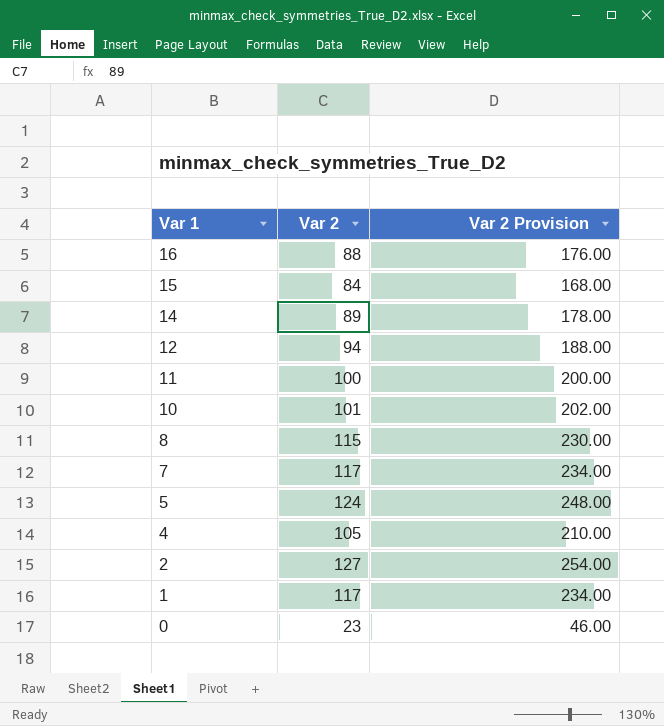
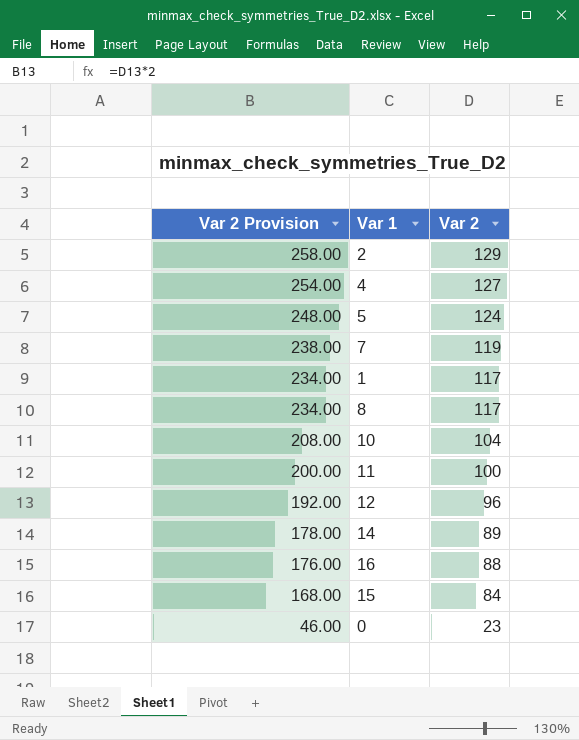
row order: Var 1 descending -> Var 2 Provision descending
column Var 2 Provision | position: 3 -> 1
2 | Var 2 Provision: 254.00 -> 258.00
2 | Var 2: 127 -> 129
4 | Var 2 Provision: 210.00 -> 254.00
4 | Var 2: 105 -> 127
7 | Var 2 Provision: 234.00 -> 238.00
7 | Var 2: 117 -> 119
8 | Var 2 Provision: 230.00 -> 234.00
8 | Var 2: 115 -> 117
10 | Var 2 Provision: 202.00 -> 208.00
10 | Var 2: 101 -> 104
12 | Var 2 Provision: 188.00 -> 192.00
12 | Var 2: 94 -> 96

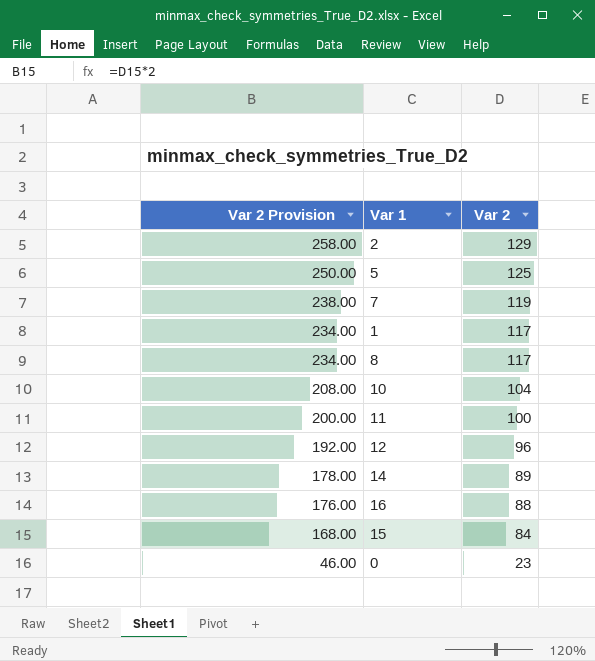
row 4: 254.00 | 127 -> none
5 | Var 2 Provision: 248.00 -> 250.00
5 | Var 2: 124 -> 125

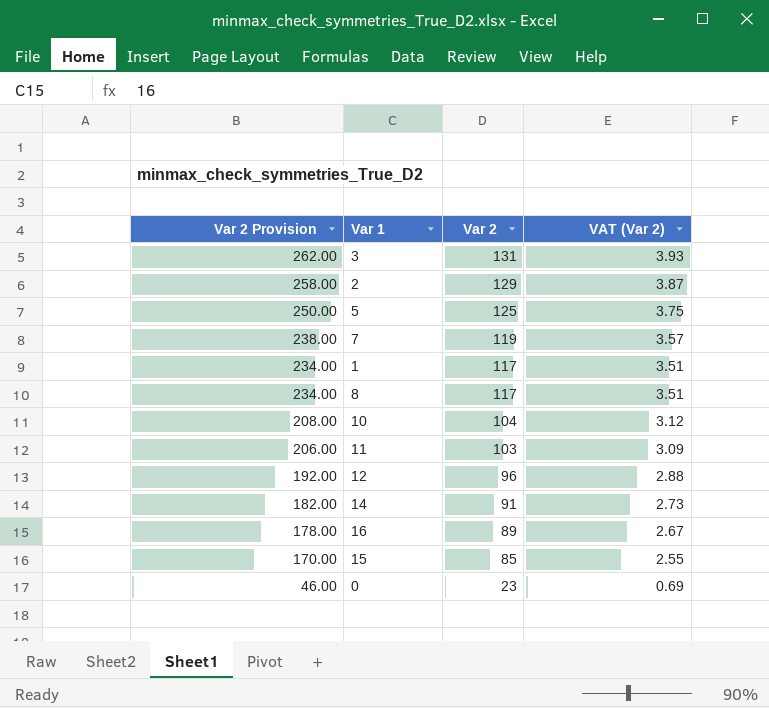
column VAT (Var 2) | formula: none -> [Var 2] * 0.03
row 3: none -> 262.00 | 131 | 3.93
11 | Var 2 Provision: 200.00 -> 206.00
11 | Var 2: 100 -> 103
14 | Var 2 Provision: 178.00 -> 182.00
14 | Var 2: 89 -> 91
16 | Var 2 Provision: 176.00 -> 178.00
16 | Var 2: 88 -> 89
15 | Var 2 Provision: 168.00 -> 170.00
15 | Var 2: 84 -> 85

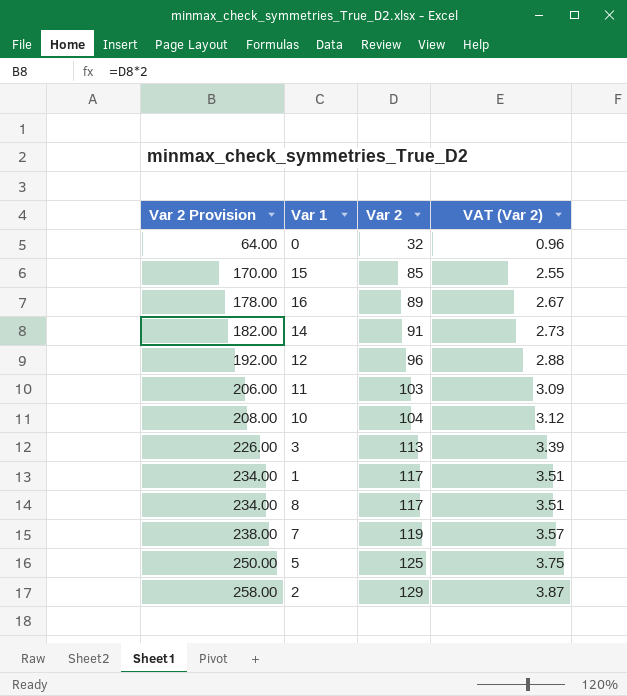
row order: Var 2 Provision descending -> Var 2 Provision ascending
0 | Var 2 Provision: 46.00 -> 64.00
0 | Var 2: 23 -> 32
0 | VAT (Var 2): 0.69 -> 0.96
3 | Var 2 Provision: 262.00 -> 226.00
3 | Var 2: 131 -> 113
3 | VAT (Var 2): 3.93 -> 3.39

